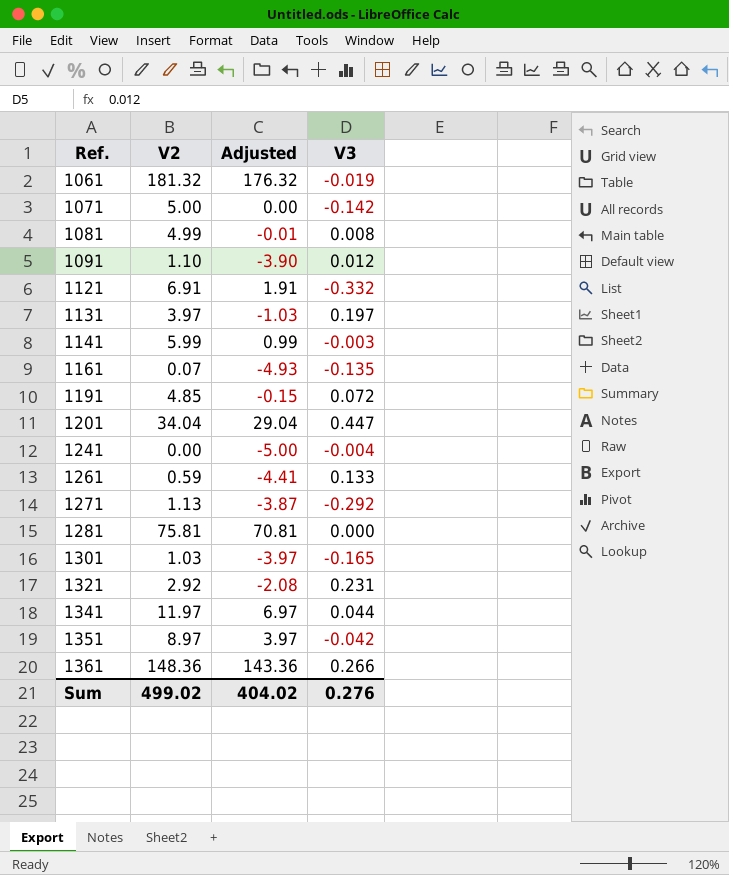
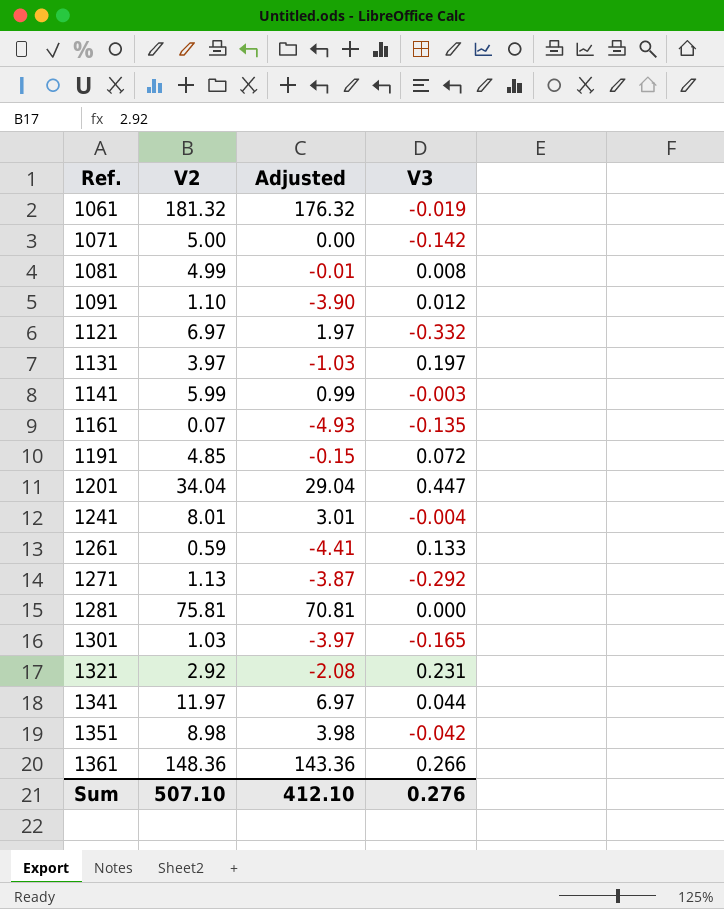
1121 | V2: 6.91 -> 6.97
1121 | Adjusted: 1.91 -> 1.97
1241 | V2: 0.00 -> 8.01
1241 | Adjusted: -5.00 -> 3.01
1351 | V2: 8.97 -> 8.98
1351 | Adjusted: 3.97 -> 3.98
Sum | V2: 499.02 -> 507.10
Sum | Adjusted: 404.02 -> 412.10

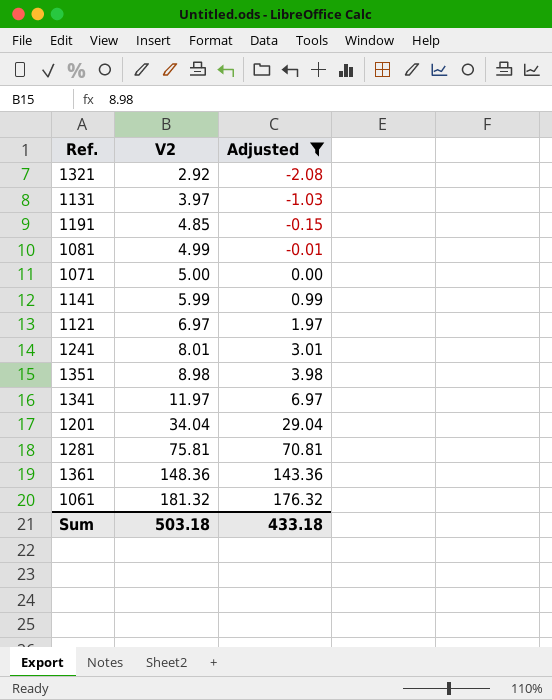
filter: none -> Adjusted >= -2.08
row order: Ref. ascending -> V2 ascending
column V3 | position: 4 -> none
Sum | V2: 507.10 -> 503.18
Sum | Adjusted: 412.10 -> 433.18

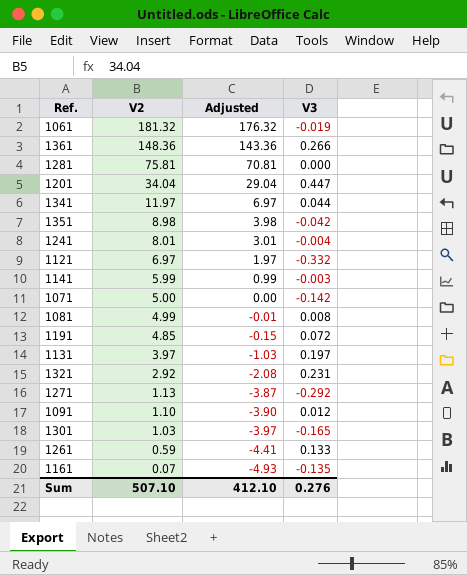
filter: Adjusted >= -2.08 -> none
row order: V2 ascending -> V2 descending
column V3 | position: none -> 4
Sum | V2: 503.18 -> 507.10
Sum | Adjusted: 433.18 -> 412.10

